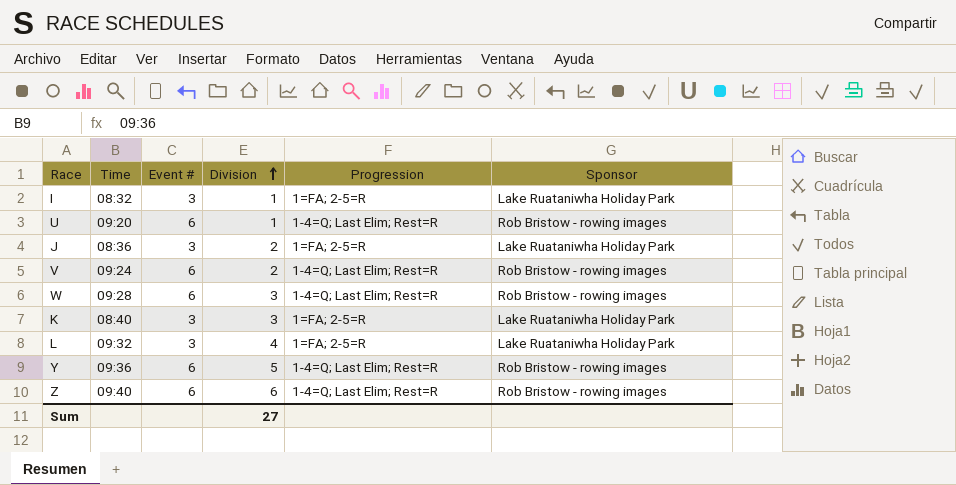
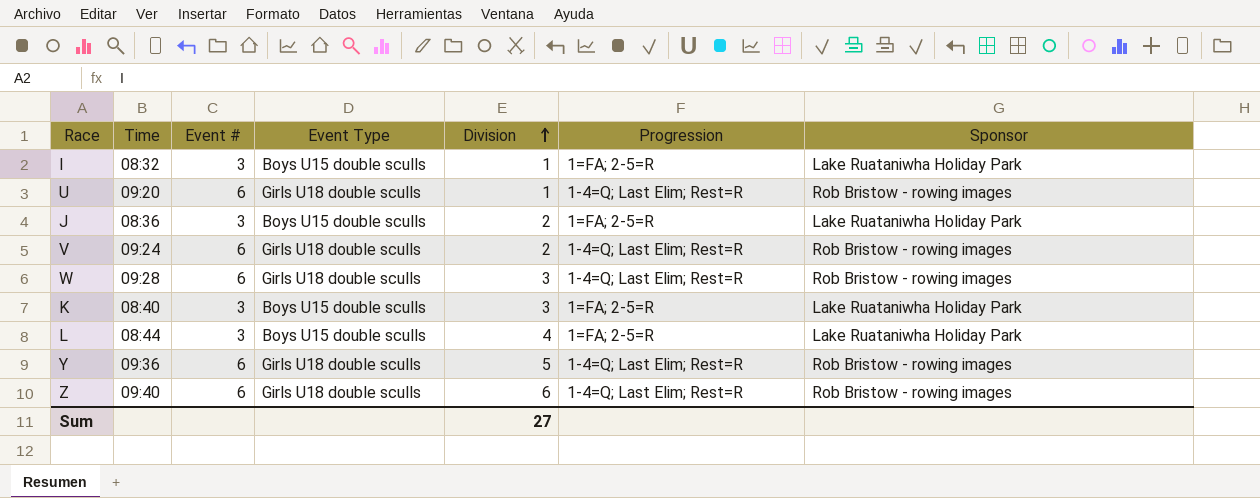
column Event Type | position: none -> 4
L | Time: 09:32 -> 08:44

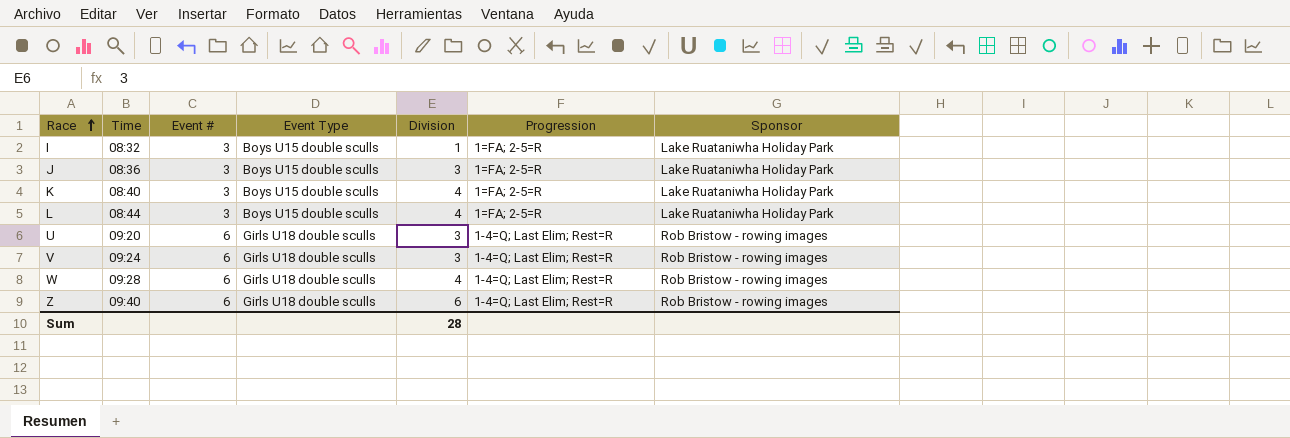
row order: Division ascending -> Race ascending
row Y: 09:36 | 6 | Girls U18 double sculls | 5 | 1-4=Q; Last Elim; Rest=R | Rob Bristow - rowing images -> none
J | Division: 2 -> 3
K | Division: 3 -> 4
U | Division: 1 -> 3
V | Division: 2 -> 3
W | Division: 3 -> 4
Sum | Division: 27 -> 28

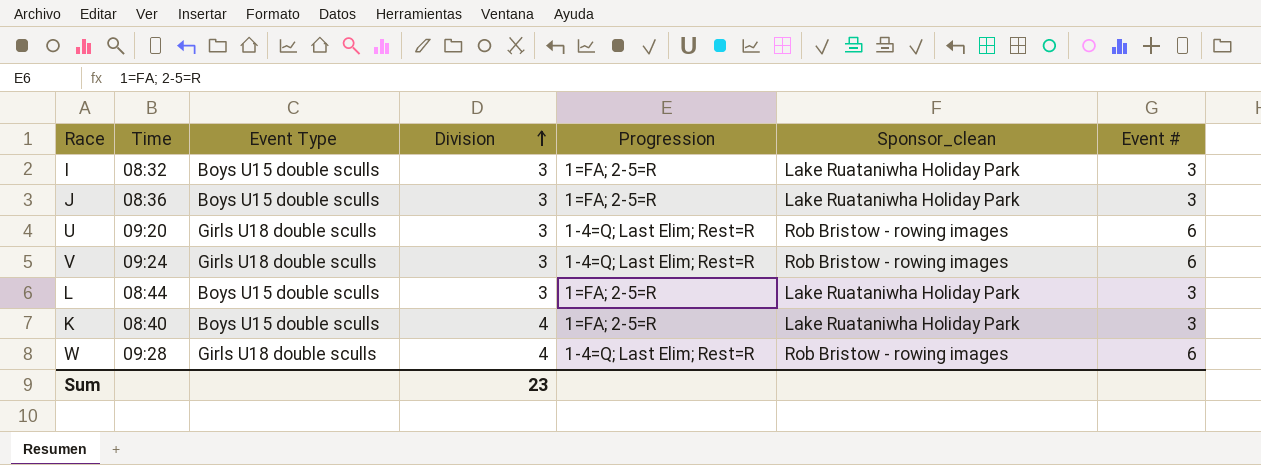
row order: Race ascending -> Division ascending
column name: Sponsor -> Sponsor_clean
column Event # | position: 3 -> 7
row Z: 09:40 | 6 | Girls U18 double sculls | 6 | 1-4=Q; Last Elim; Rest=R | Rob Bristow - rowing images -> none
I | Division: 1 -> 3
L | Division: 4 -> 3
Sum | Division: 28 -> 23

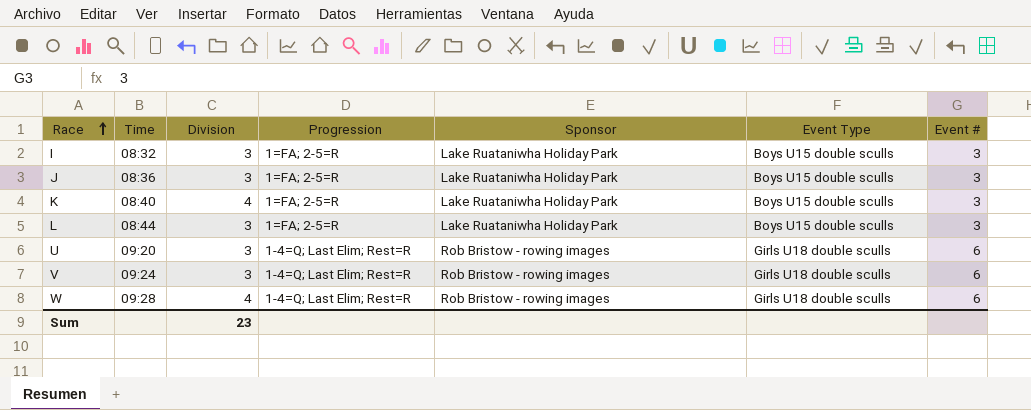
row order: Division ascending -> Race ascending
column name: Sponsor_clean -> Sponsor
column Event Type | position: 3 -> 6

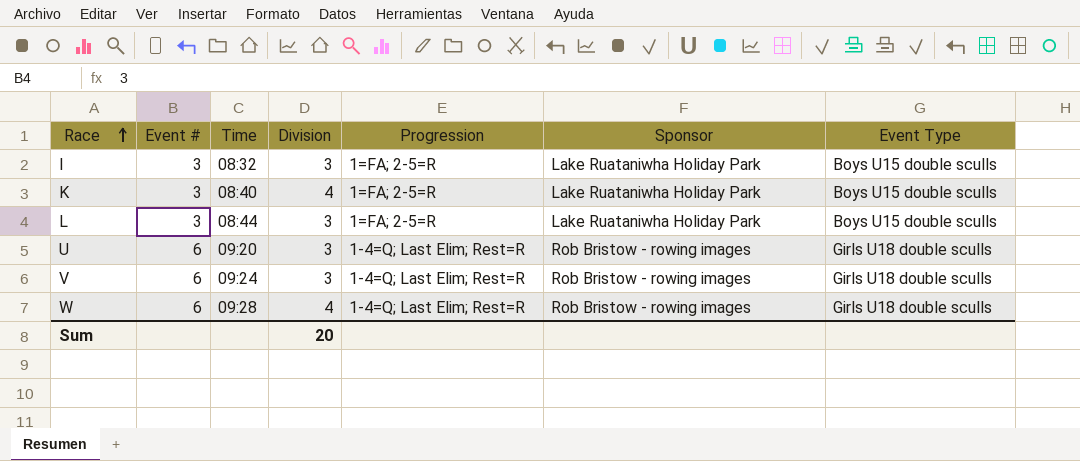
column Event # | position: 7 -> 2
row J: 08:36 | 3 | 1=FA; 2-5=R | Lake Ruataniwha Holiday Park | Boys U15 double sculls | 3 -> none
Sum | Division: 23 -> 20

